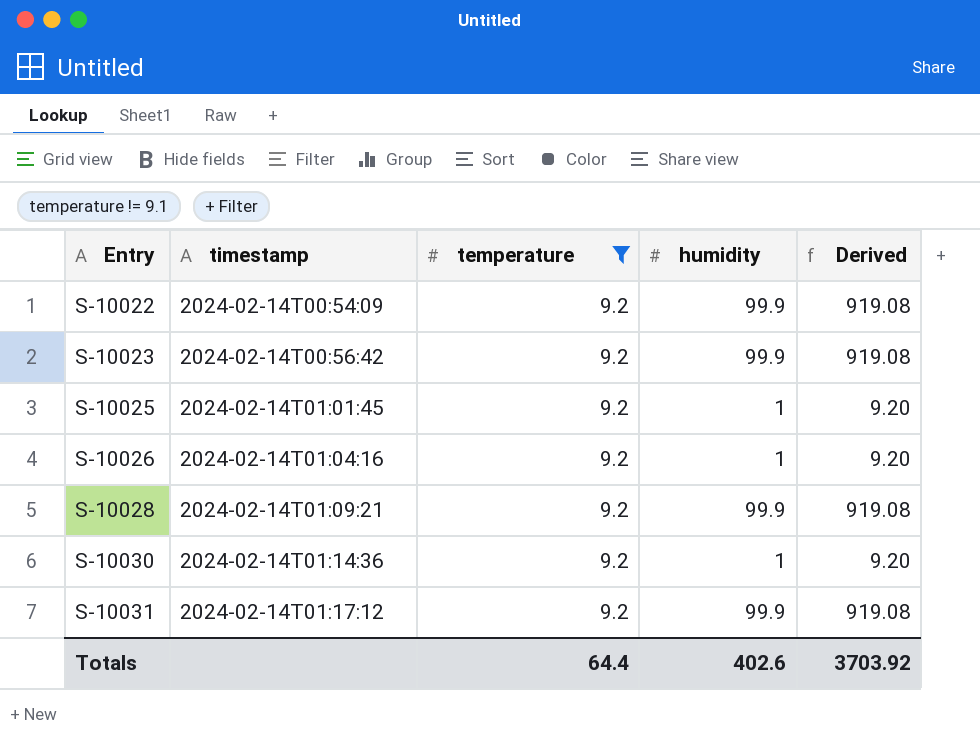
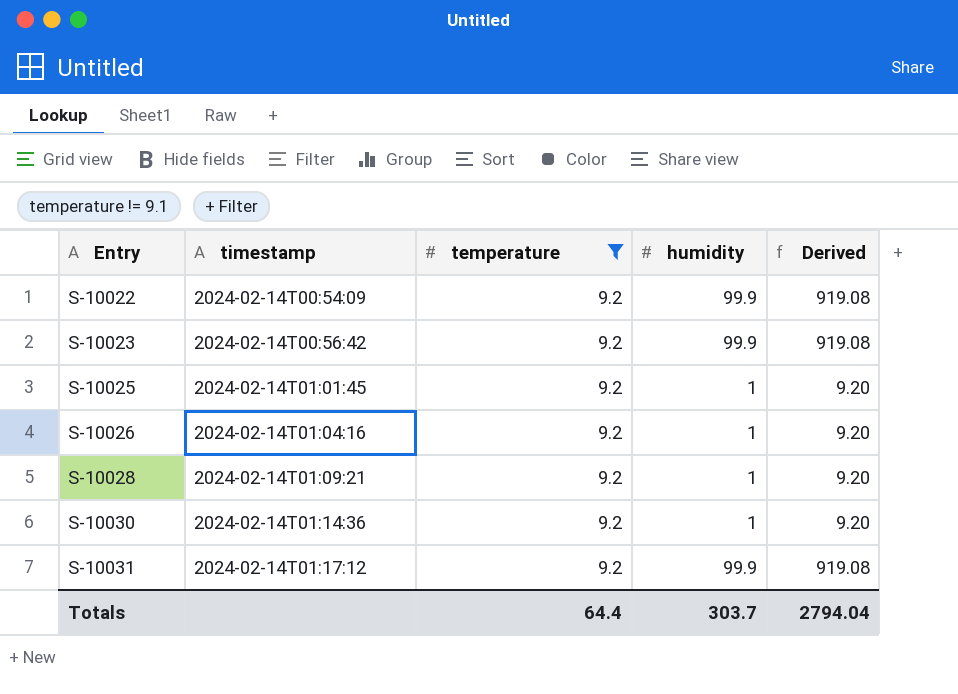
S-10028 | humidity: 99.9 -> 1
S-10028 | Derived: 919.08 -> 9.20
Totals | humidity: 402.6 -> 303.7
Totals | Derived: 3703.92 -> 2794.04

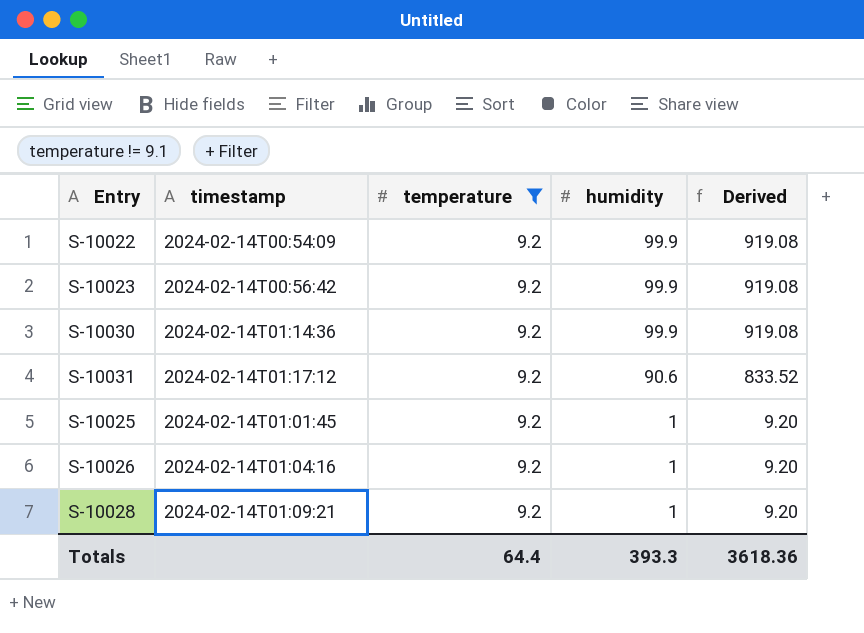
row order: Entry ascending -> humidity descending
S-10030 | humidity: 1 -> 99.9
S-10030 | Derived: 9.20 -> 919.08
S-10031 | humidity: 99.9 -> 90.6
S-10031 | Derived: 919.08 -> 833.52
Totals | humidity: 303.7 -> 393.3
Totals | Derived: 2794.04 -> 3618.36

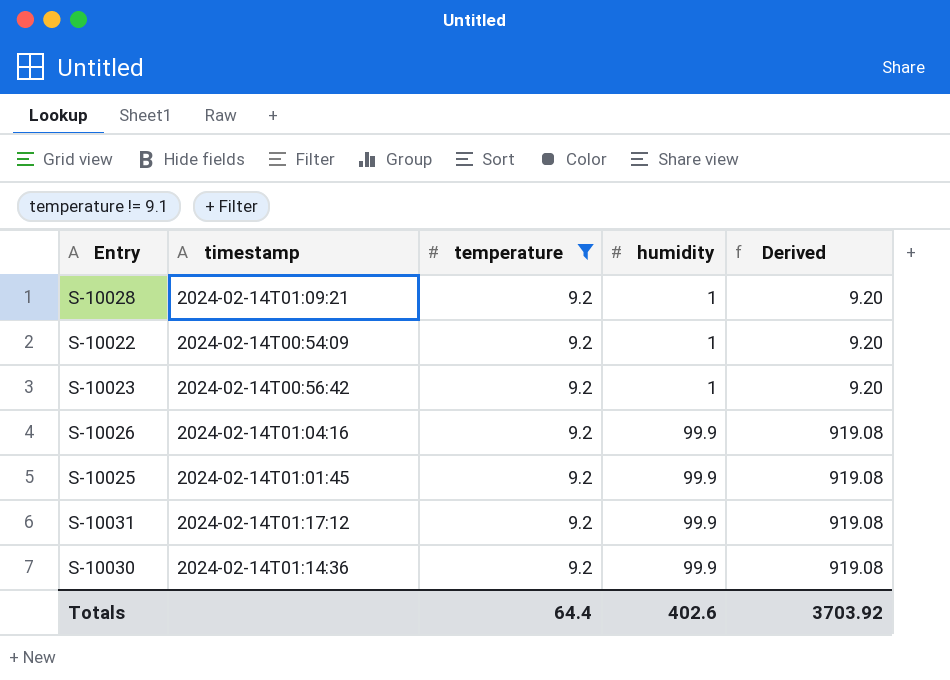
row order: humidity descending -> humidity ascending
S-10022 | humidity: 99.9 -> 1
S-10022 | Derived: 919.08 -> 9.20
S-10023 | humidity: 99.9 -> 1
S-10023 | Derived: 919.08 -> 9.20
S-10026 | humidity: 1 -> 99.9
S-10026 | Derived: 9.20 -> 919.08
S-10025 | humidity: 1 -> 99.9
S-10025 | Derived: 9.20 -> 919.08
S-10031 | humidity: 90.6 -> 99.9
S-10031 | Derived: 833.52 -> 919.08
Totals | humidity: 393.3 -> 402.6
Totals | Derived: 3618.36 -> 3703.92

